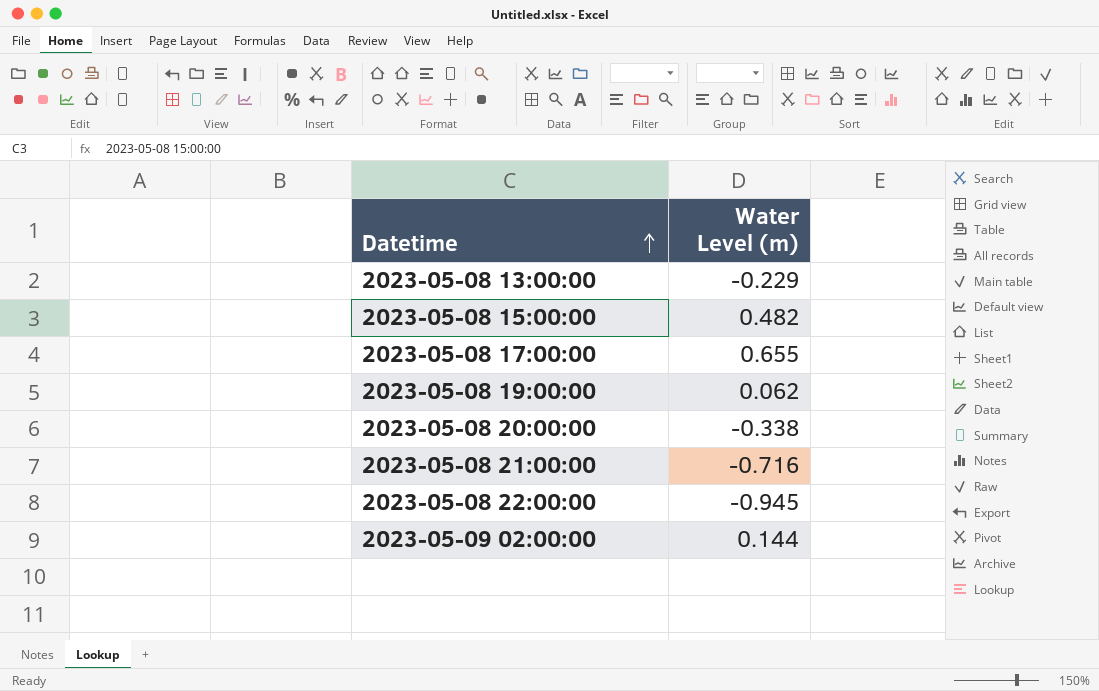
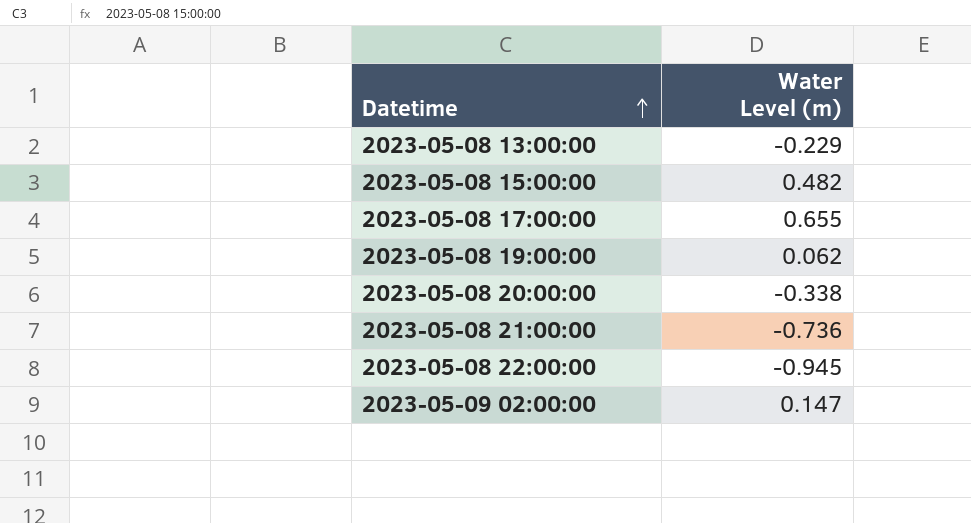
2023-05-08 21:00:00 | Water Level (m): -0.716 -> -0.736
2023-05-09 02:00:00 | Water Level (m): 0.144 -> 0.147

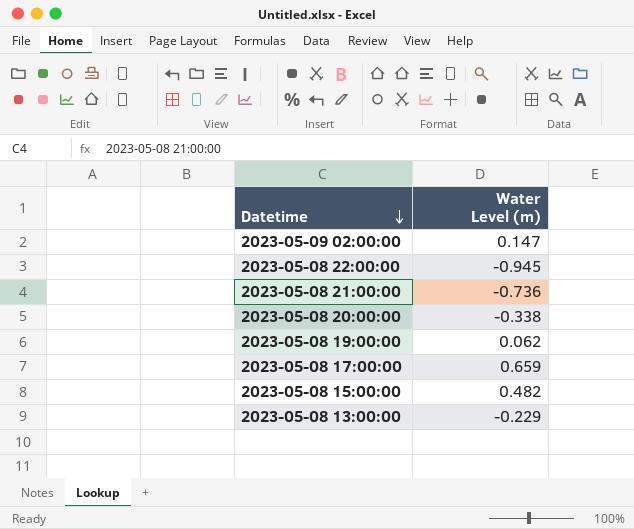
row order: Datetime ascending -> Datetime descending
2023-05-08 17:00:00 | Water Level (m): 0.655 -> 0.659

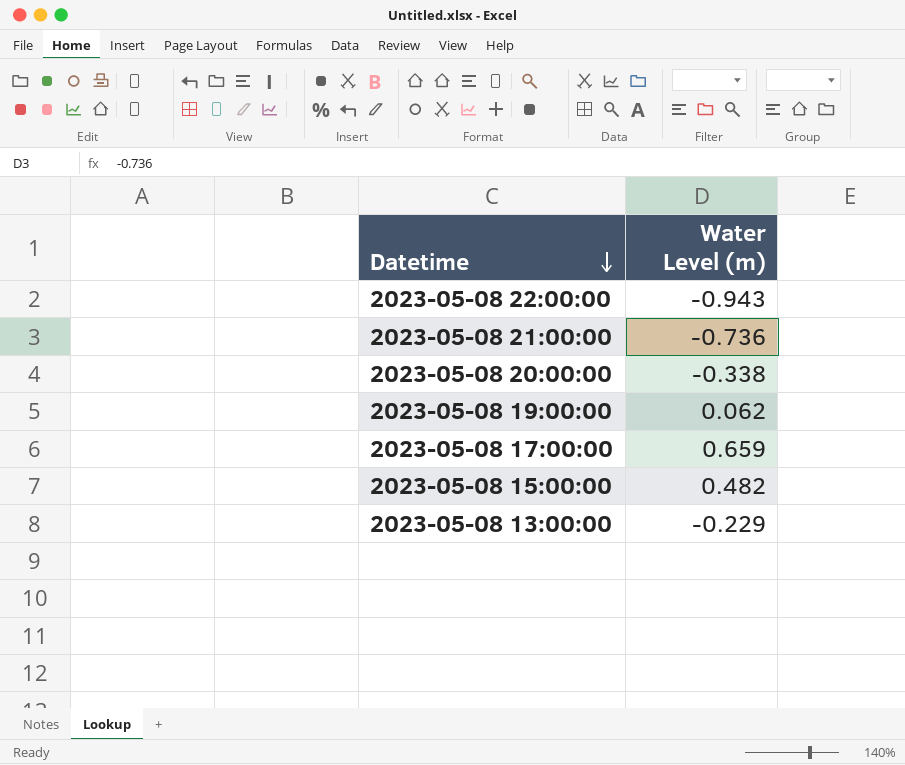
row 2023-05-09 02:00:00: 0.147 -> none
2023-05-08 22:00:00 | Water Level (m): -0.945 -> -0.943

